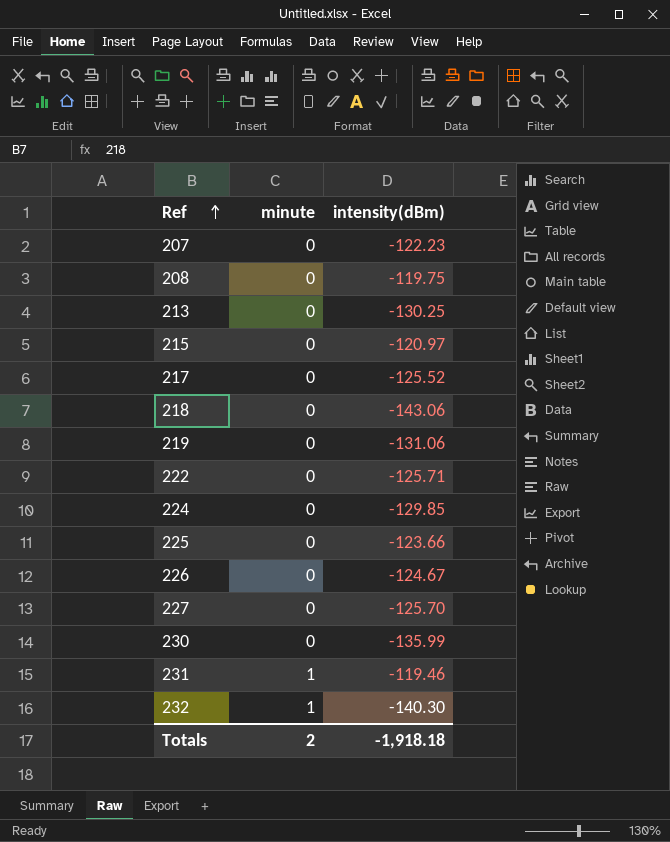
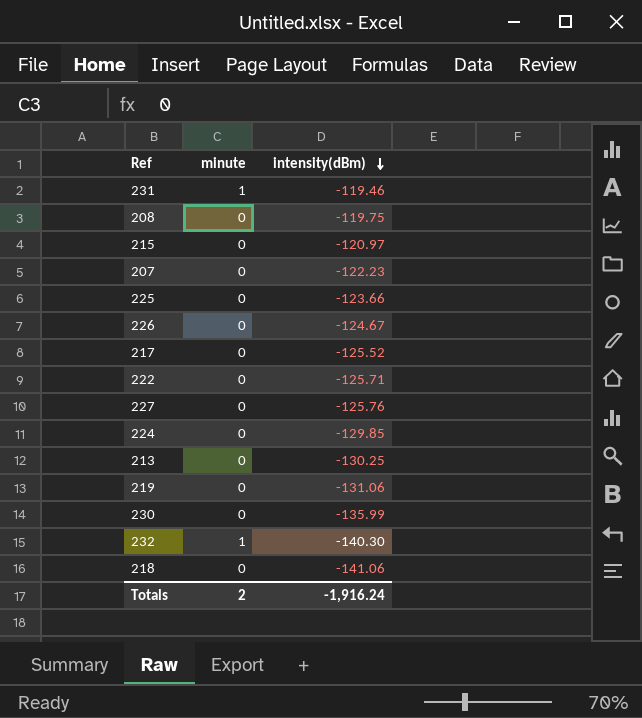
row order: Ref ascending -> intensity(dBm) descending
227 | intensity(dBm): -125.70 -> -125.76
218 | intensity(dBm): -143.06 -> -141.06
Totals | intensity(dBm): -1,918.18 -> -1,916.24

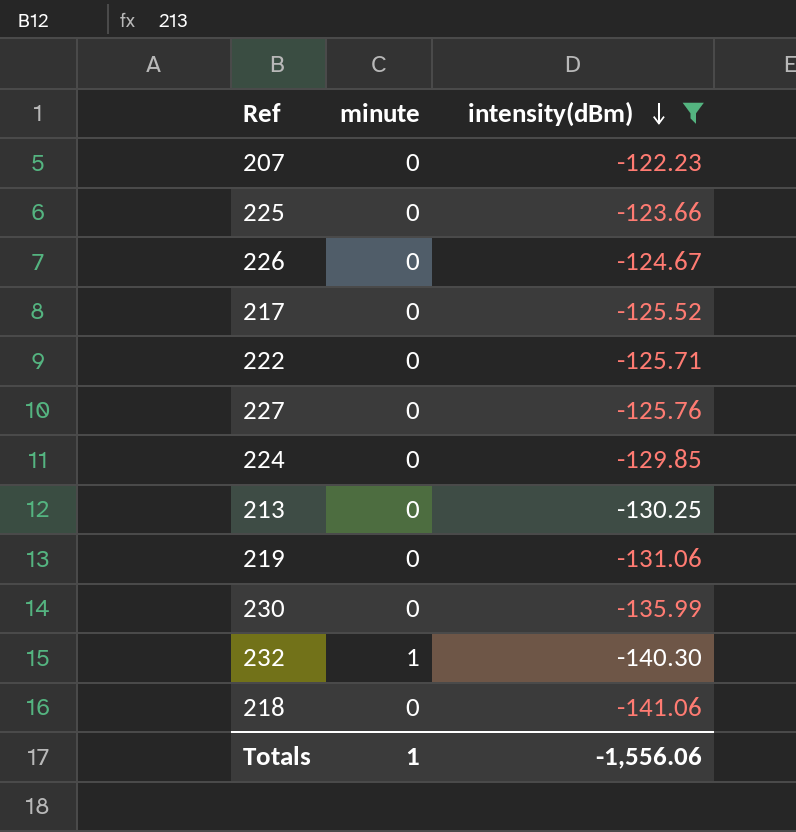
filter: none -> intensity(dBm) <= -122.23
Totals | minute: 2 -> 1
Totals | intensity(dBm): -1,916.24 -> -1,556.06

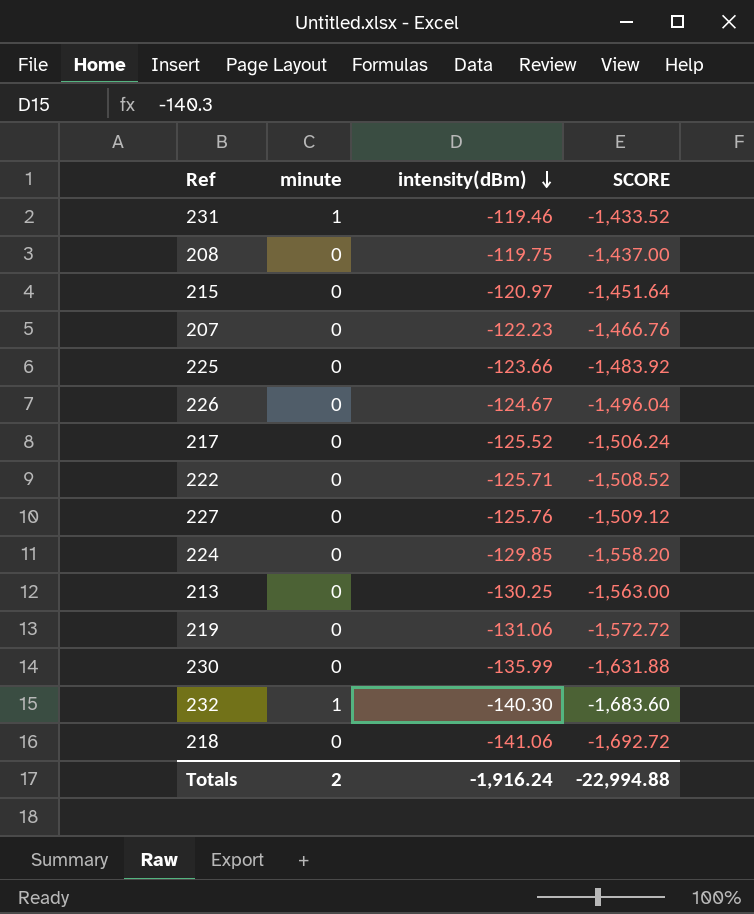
filter: intensity(dBm) <= -122.23 -> none
column SCORE | formula: none -> [intensity(dBm)] * 12
Totals | minute: 1 -> 2
Totals | intensity(dBm): -1,556.06 -> -1,916.24

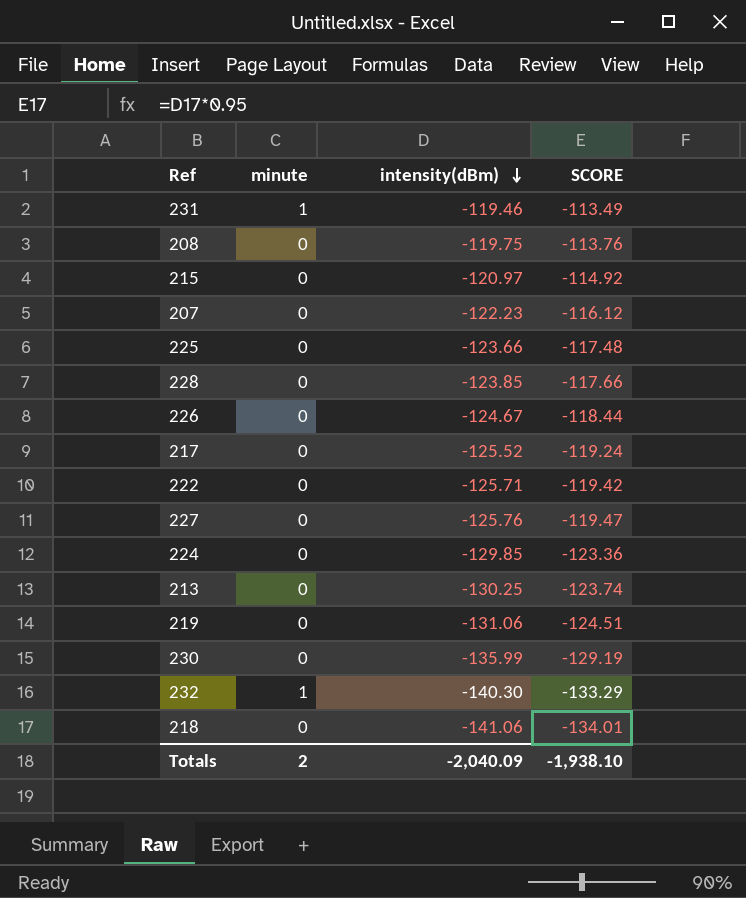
column SCORE | formula: [intensity(dBm)] * 12 -> [intensity(dBm)] * 0.95
row 228: none -> 0 | -123.85 | -117.66
Totals | intensity(dBm): -1,916.24 -> -2,040.09
Totals | SCORE: -22,994.88 -> -1,938.10

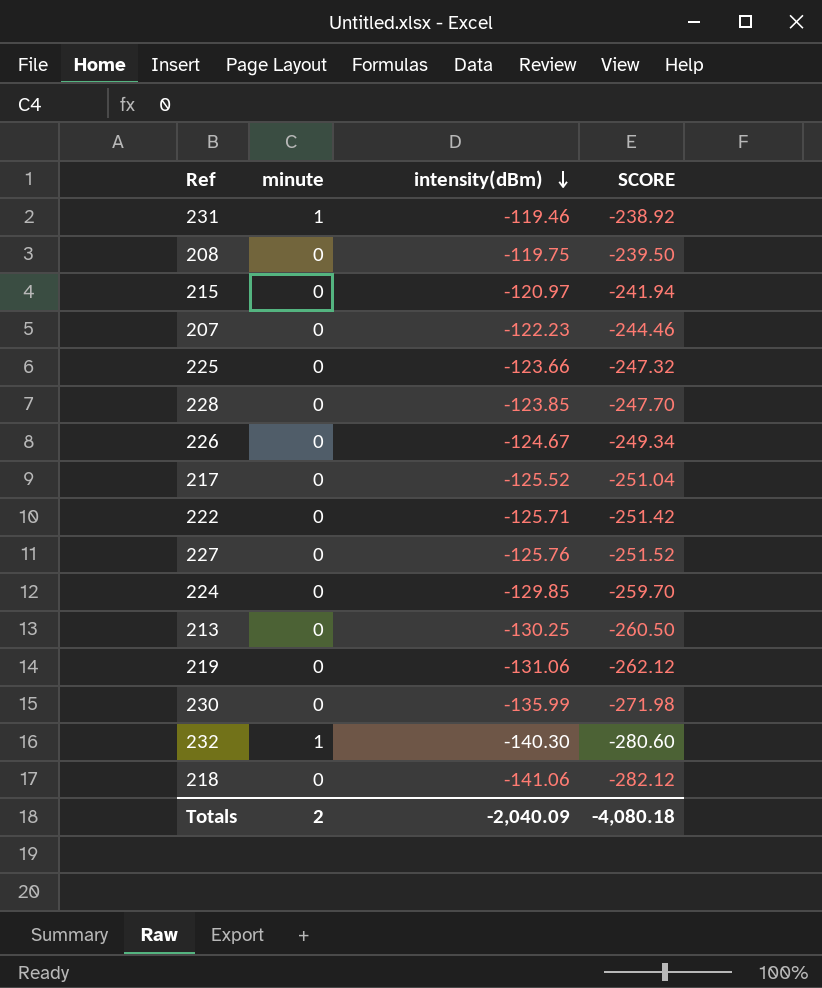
column SCORE | formula: [intensity(dBm)] * 0.95 -> [intensity(dBm)] * 2
Totals | SCORE: -1,938.10 -> -4,080.18

